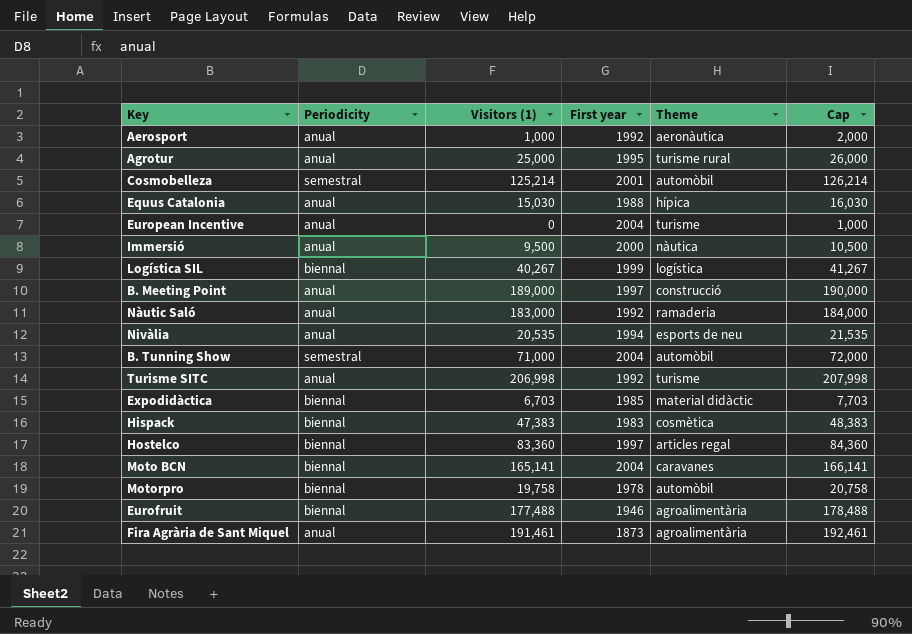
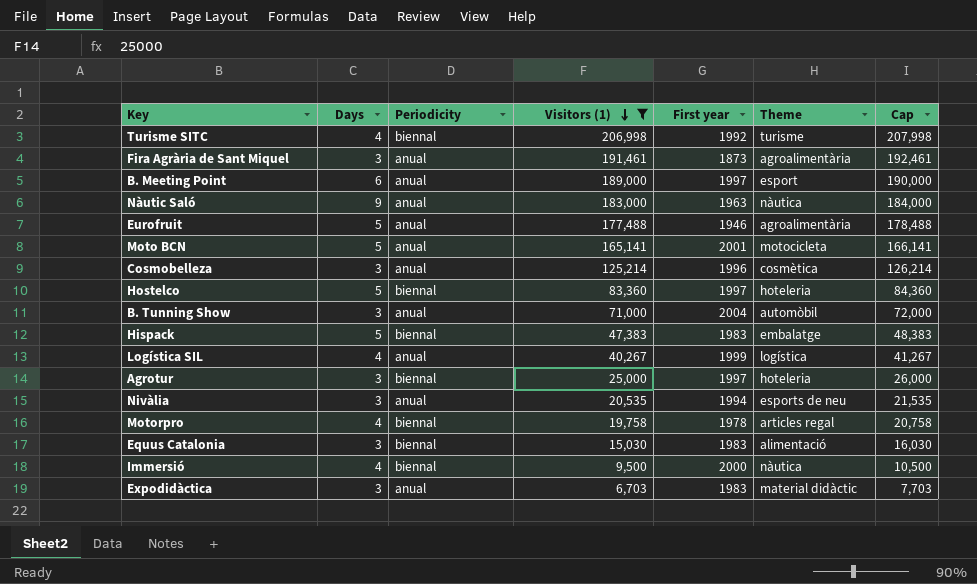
filter: none -> Visitors (1) >= 6,703
row order: none -> Visitors (1) descending
column Days | position: none -> 2
Turisme SITC | Periodicity: anual -> biennal
B. Meeting Point | Theme: construcció -> esport
Nàutic Saló | First year: 1992 -> 1963
Nàutic Saló | Theme: ramaderia -> nàutica
Eurofruit | Periodicity: biennal -> anual
Moto BCN | Periodicity: biennal -> anual
Moto BCN | First year: 2004 -> 2001
Moto BCN | Theme: caravanes -> motocicleta
Cosmobelleza | Periodicity: semestral -> anual
Cosmobelleza | First year: 2001 -> 1996
Cosmobelleza | Theme: automòbil -> cosmètica
Hostelco | Theme: articles regal -> hoteleria
B. Tunning Show | Periodicity: semestral -> anual
Hispack | Theme: cosmètica -> embalatge
Logística SIL | Periodicity: biennal -> anual
Agrotur | Periodicity: anual -> biennal
Agrotur | First year: 1995 -> 1997
Agrotur | Theme: turisme rural -> hoteleria
Motorpro | Theme: automòbil -> articles regal
Equus Catalonia | Periodicity: anual -> biennal
Equus Catalonia | First year: 1988 -> 1983
Equus Catalonia | Theme: hípica -> alimentació
Immersió | Periodicity: anual -> biennal
Expodidàctica | Periodicity: biennal -> anual
Expodidàctica | First year: 1985 -> 1983

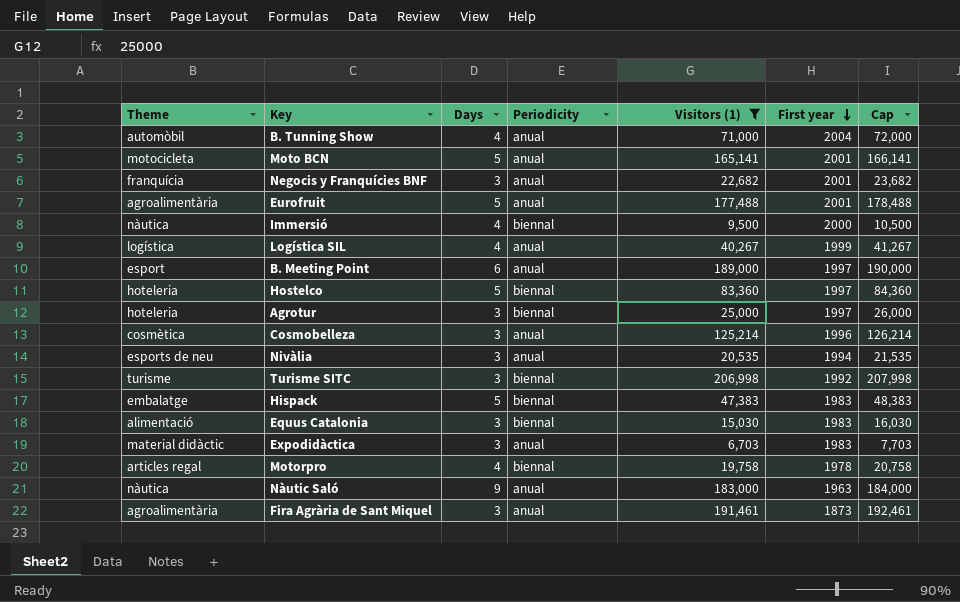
row order: Visitors (1) descending -> First year descending
column Theme | position: 6 -> 1
B. Tunning Show | Days: 3 -> 4
row Negocis y Franquícies BNF: none -> franquícia | 3 | anual | 22,682 | 2001 | 23,682
Eurofruit | First year: 1946 -> 2001
Turisme SITC | Days: 4 -> 3

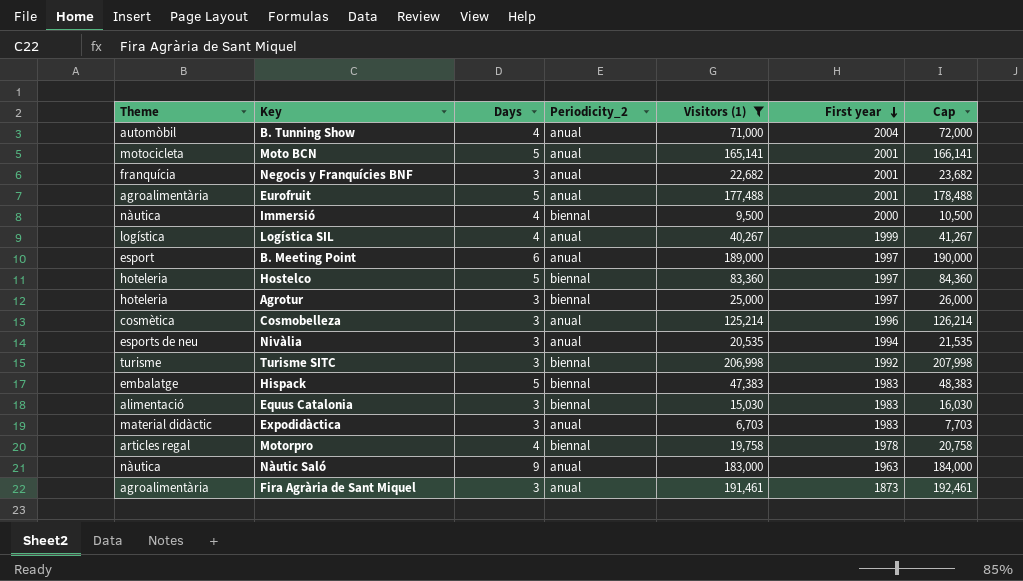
column name: Periodicity -> Periodicity_2

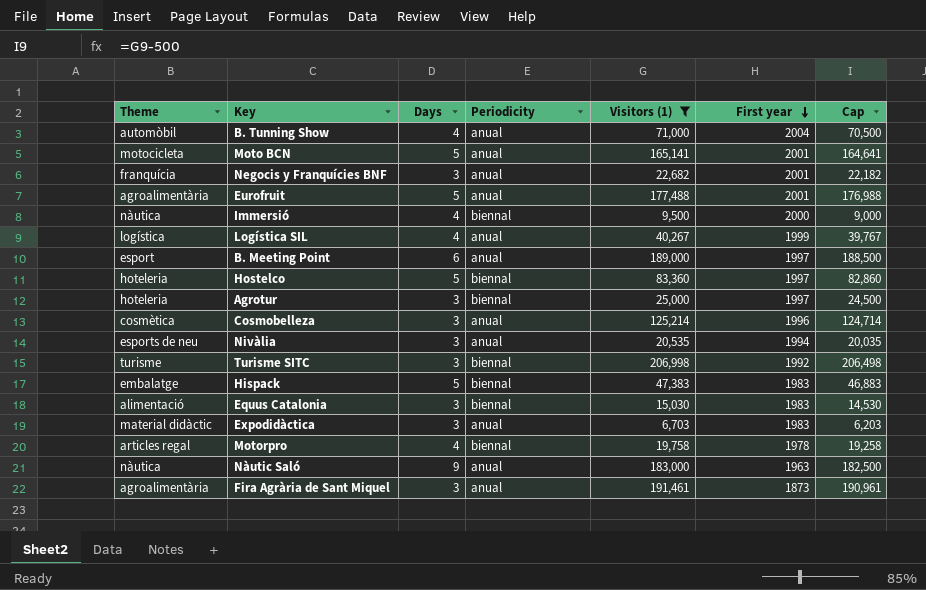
column name: Periodicity_2 -> Periodicity
column Cap | formula: [Visitors (1)] + 1000 -> [Visitors (1)] - 500

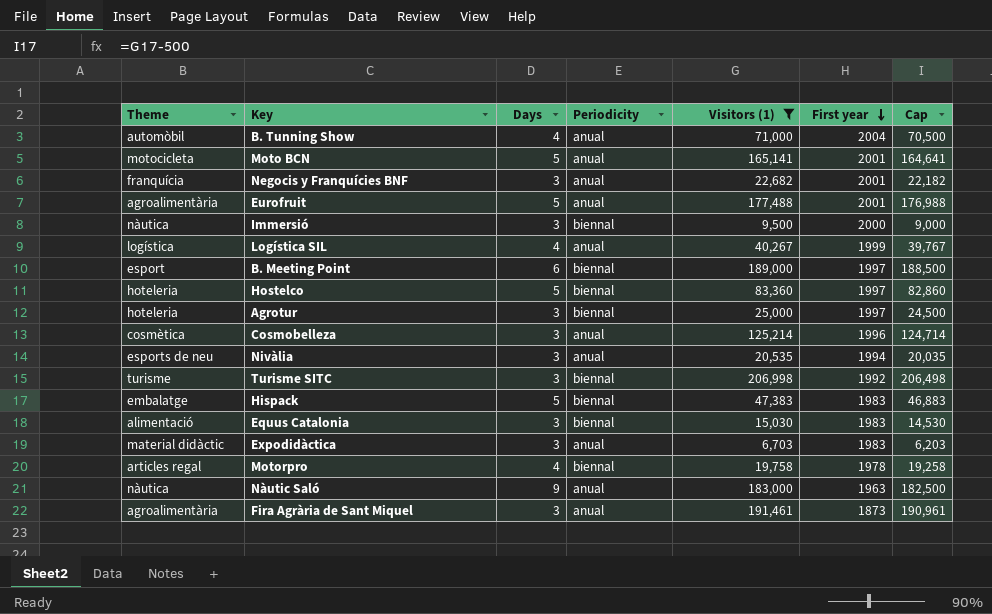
Immersió | Days: 4 -> 3
B. Meeting Point | Periodicity: anual -> biennal

